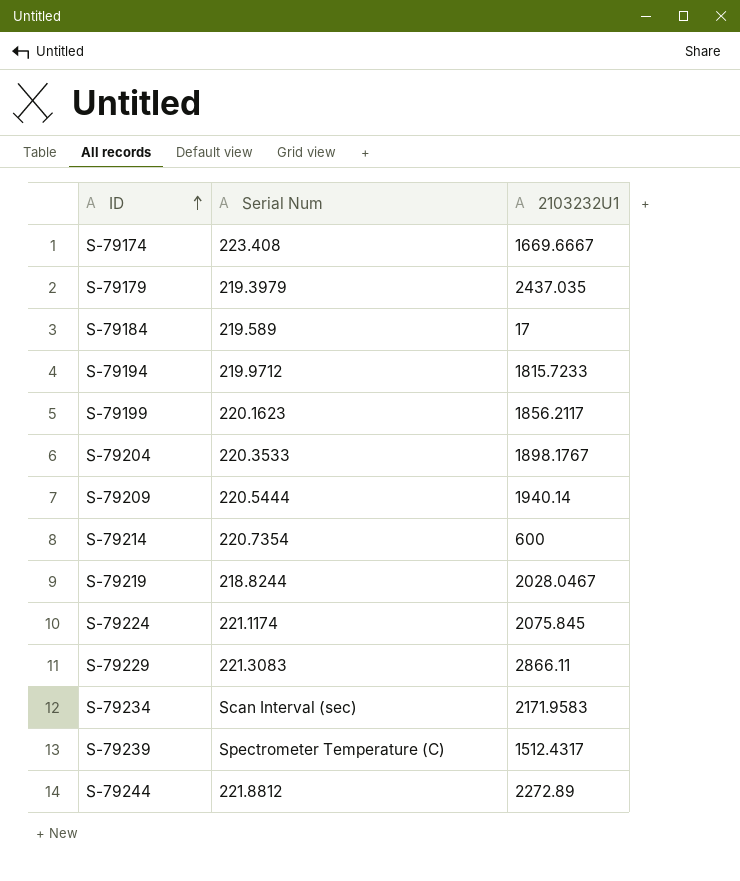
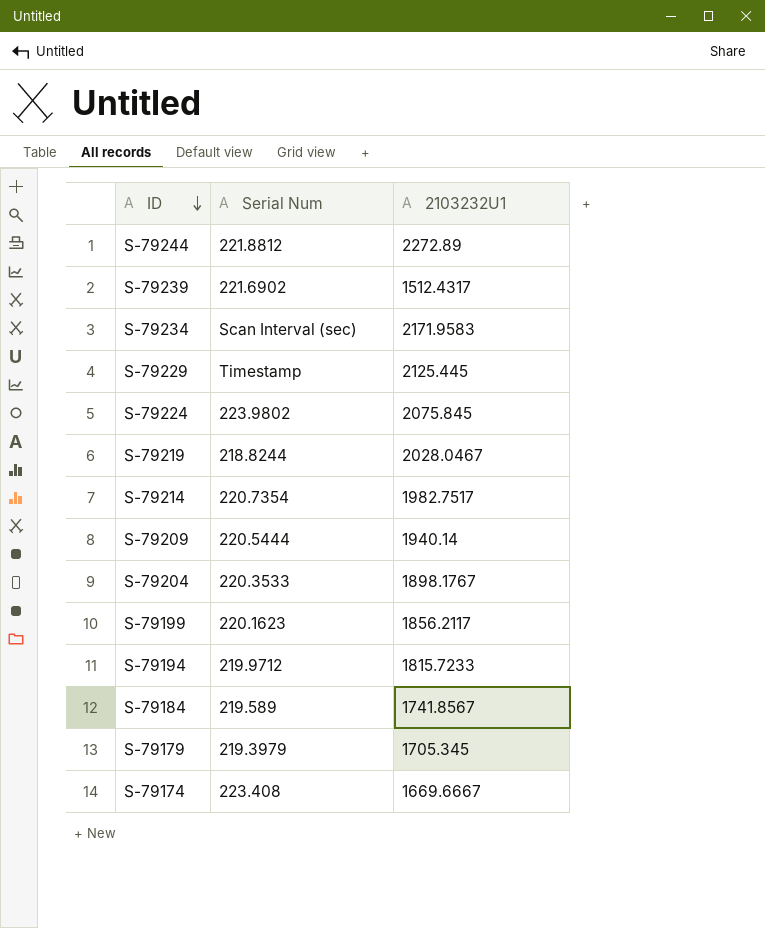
row order: ID ascending -> ID descending
S-79239 | Serial Num: Spectrometer Temperature (C) -> 221.6902
S-79229 | Serial Num: 221.3083 -> Timestamp
S-79229 | 2103232U1: 2866.11 -> 2125.445
S-79224 | Serial Num: 221.1174 -> 223.9802
S-79214 | 2103232U1: 600 -> 1982.7517
S-79184 | 2103232U1: 17 -> 1741.8567
S-79179 | 2103232U1: 2437.035 -> 1705.345

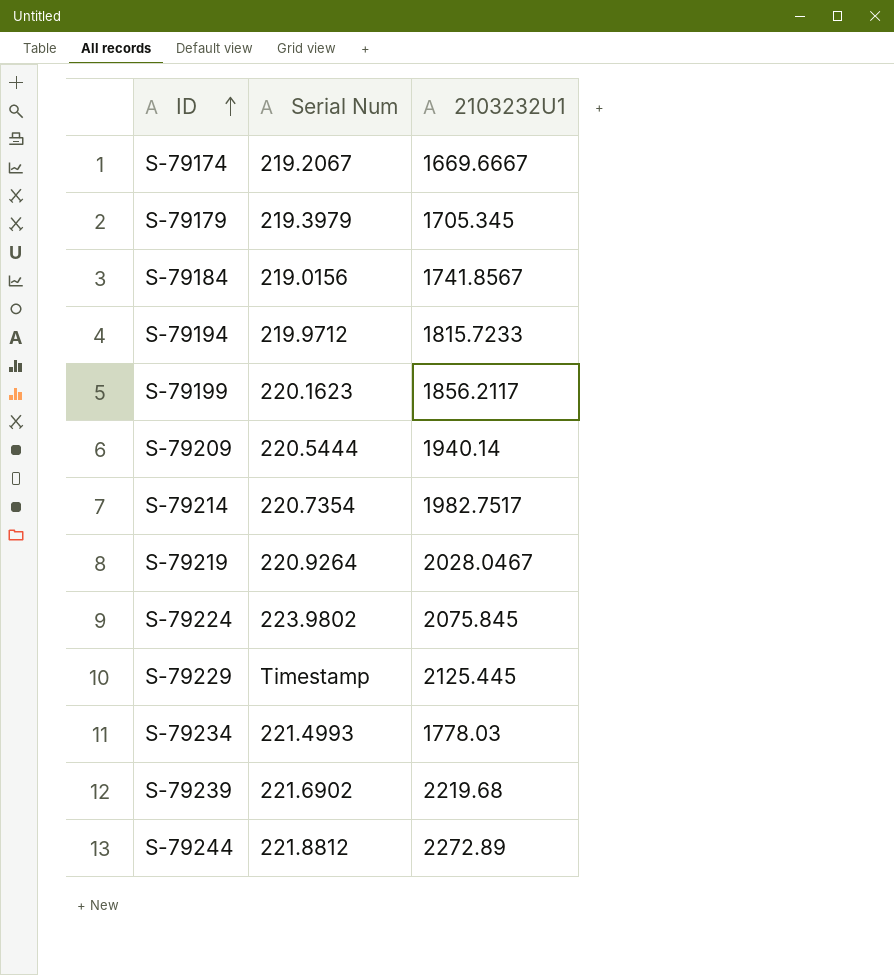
row order: ID descending -> ID ascending
row S-79204: 220.3533 | 1898.1767 -> none
S-79174 | Serial Num: 223.408 -> 219.2067
S-79184 | Serial Num: 219.589 -> 219.0156
S-79219 | Serial Num: 218.8244 -> 220.9264
S-79234 | Serial Num: Scan Interval (sec) -> 221.4993
S-79234 | 2103232U1: 2171.9583 -> 1778.03
S-79239 | 2103232U1: 1512.4317 -> 2219.68

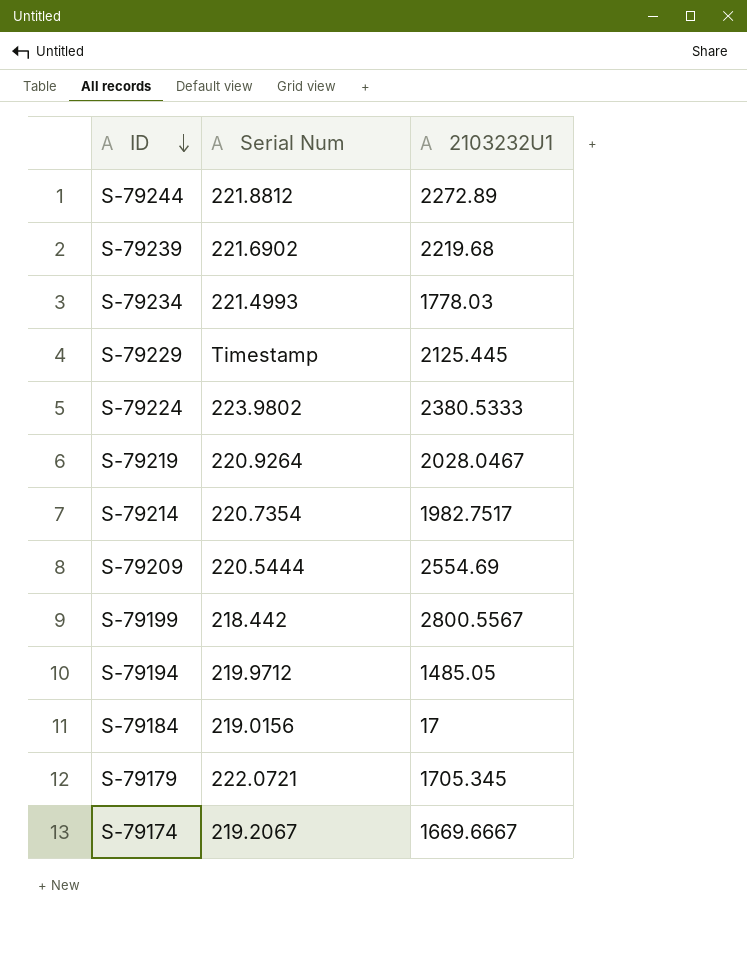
row order: ID ascending -> ID descending
S-79224 | 2103232U1: 2075.845 -> 2380.5333
S-79209 | 2103232U1: 1940.14 -> 2554.69
S-79199 | Serial Num: 220.1623 -> 218.442
S-79199 | 2103232U1: 1856.2117 -> 2800.5567
S-79194 | 2103232U1: 1815.7233 -> 1485.05
S-79184 | 2103232U1: 1741.8567 -> 17
S-79179 | Serial Num: 219.3979 -> 222.0721

